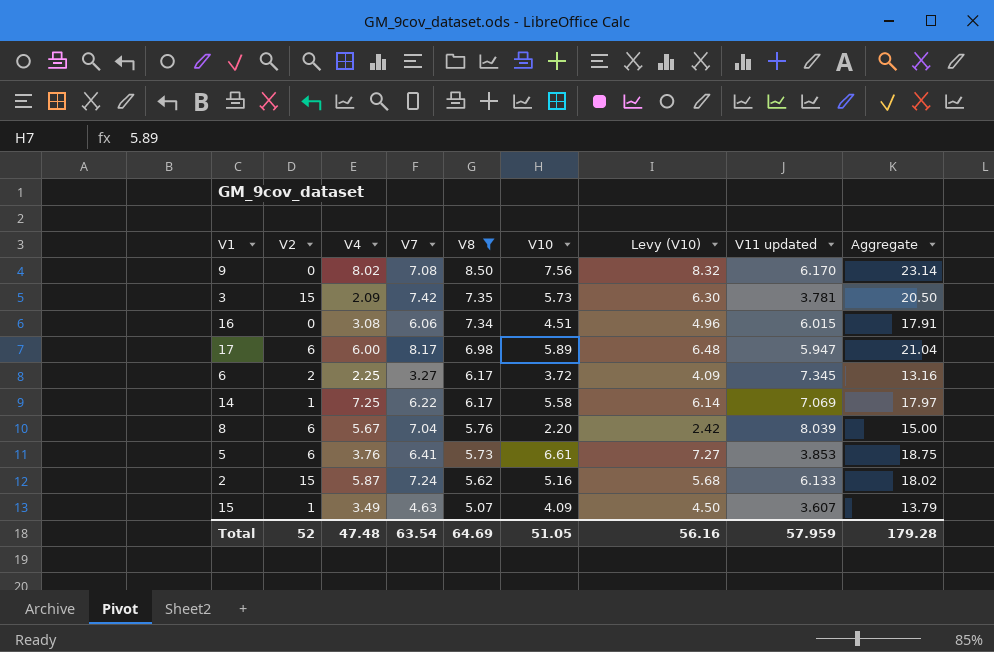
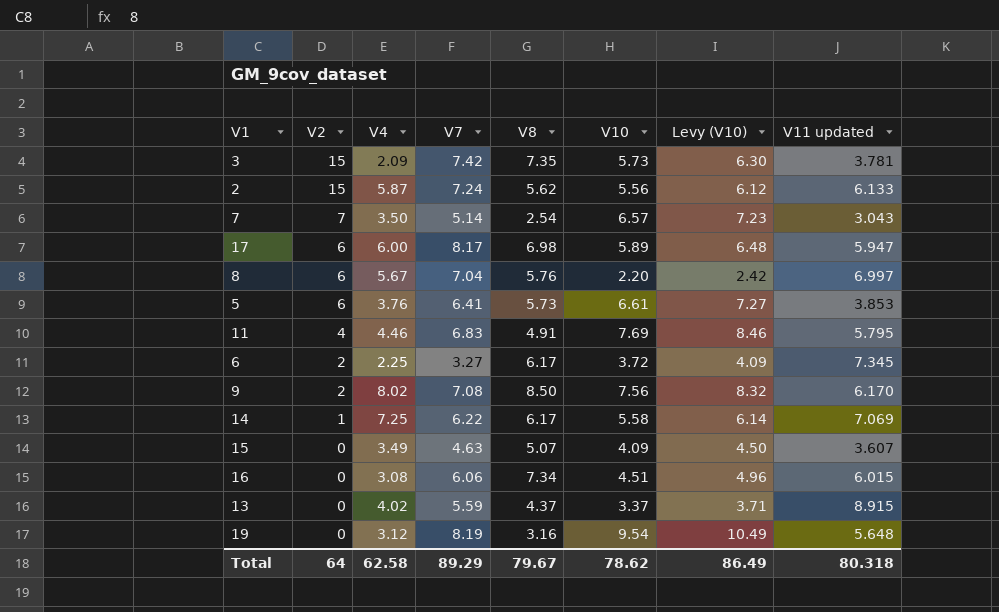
filter: V8 >= 5.07 -> none
row order: V8 descending -> V2 descending
column Aggregate | formula: [V7] + [V8] + [V10] -> none
2 | V10: 5.16 -> 5.56
2 | Levy (V10): 5.68 -> 6.12
8 | V11 updated: 8.039 -> 6.997
9 | V2: 0 -> 2
15 | V2: 1 -> 0
Total | V2: 52 -> 64
Total | V4: 47.48 -> 62.58
Total | V7: 63.54 -> 89.29
Total | V8: 64.69 -> 79.67
Total | V10: 51.05 -> 78.62
Total | Levy (V10): 56.16 -> 86.49
Total | V11 updated: 57.959 -> 80.318

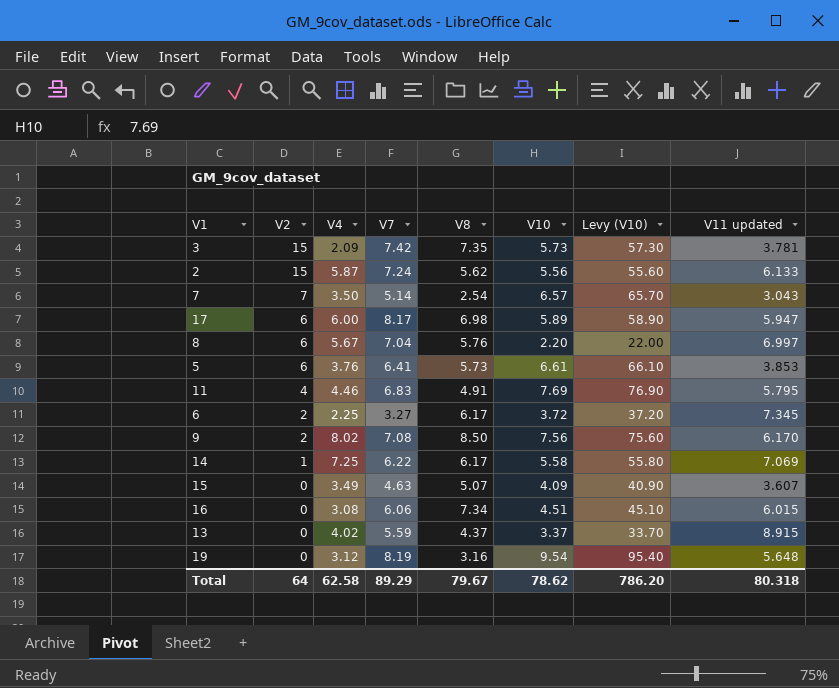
column Levy (V10) | formula: [V10] * 1.1 -> [V10] * 10
Total | Levy (V10): 86.49 -> 786.20

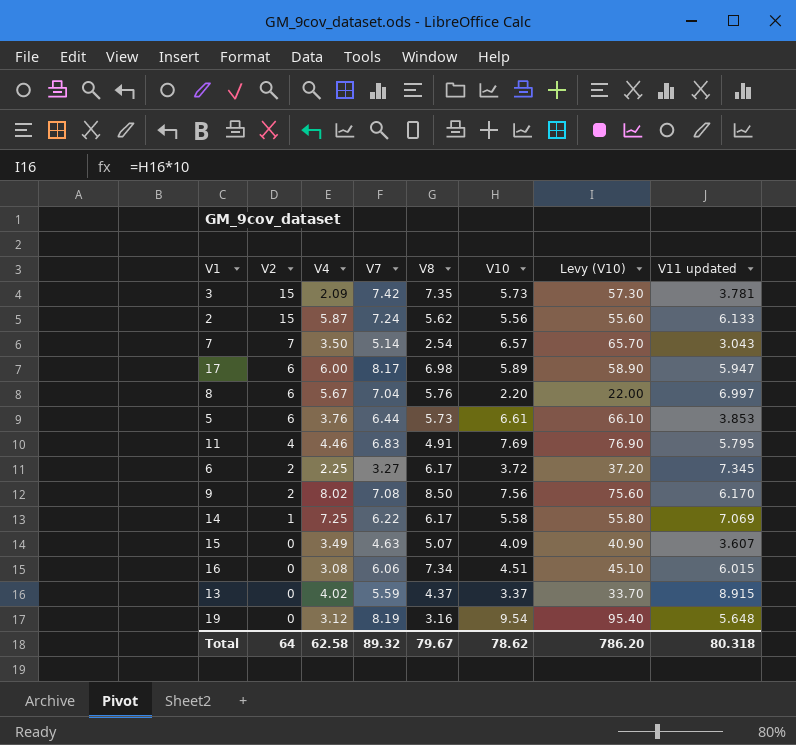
5 | V7: 6.41 -> 6.44
Total | V7: 89.29 -> 89.32

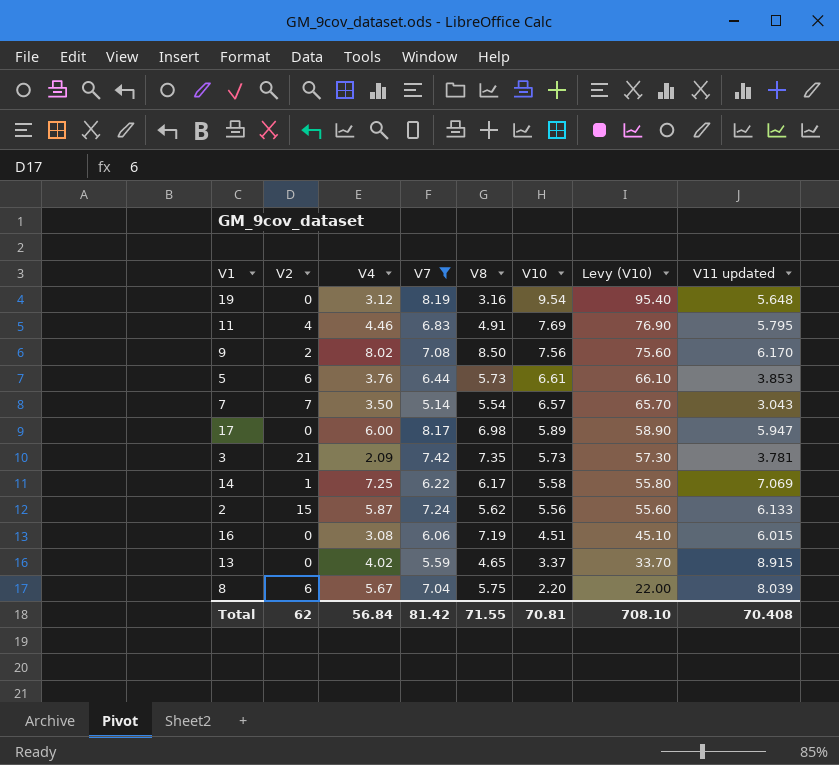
filter: none -> V7 >= 5.14
row order: V2 descending -> V10 descending
7 | V8: 2.54 -> 5.54
17 | V2: 6 -> 0
3 | V2: 15 -> 21
16 | V8: 7.34 -> 7.19
13 | V8: 4.37 -> 4.65
8 | V8: 5.76 -> 5.75
8 | V11 updated: 6.997 -> 8.039
Total | V2: 64 -> 62
Total | V4: 62.58 -> 56.84
Total | V7: 89.32 -> 81.42
Total | V8: 79.67 -> 71.55
Total | V10: 78.62 -> 70.81
Total | Levy (V10): 786.20 -> 708.10
Total | V11 updated: 80.318 -> 70.408

